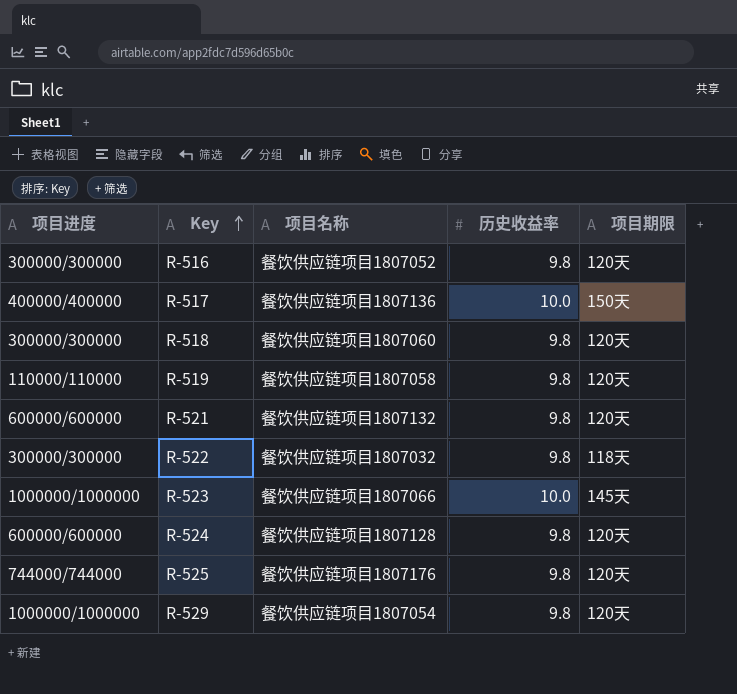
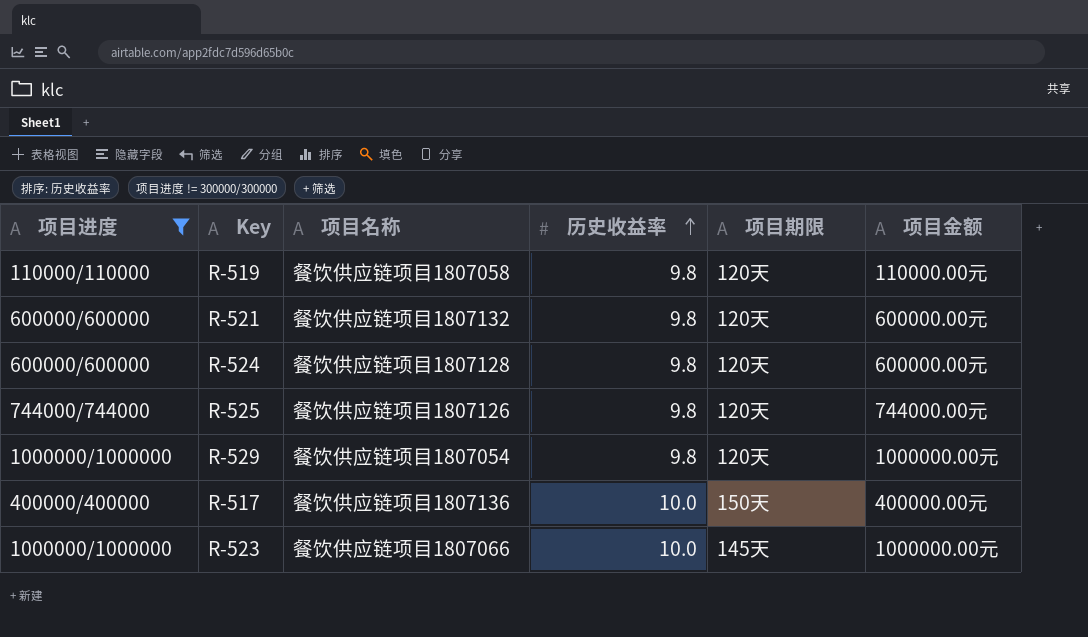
filter: none -> 项目进度 != 300000/300000
row order: Key ascending -> 历史收益率 ascending
column 项目金额 | position: none -> 6
R-525 | 项目名称: 餐饮供应链项目1807176 -> 餐饮供应链项目1807126

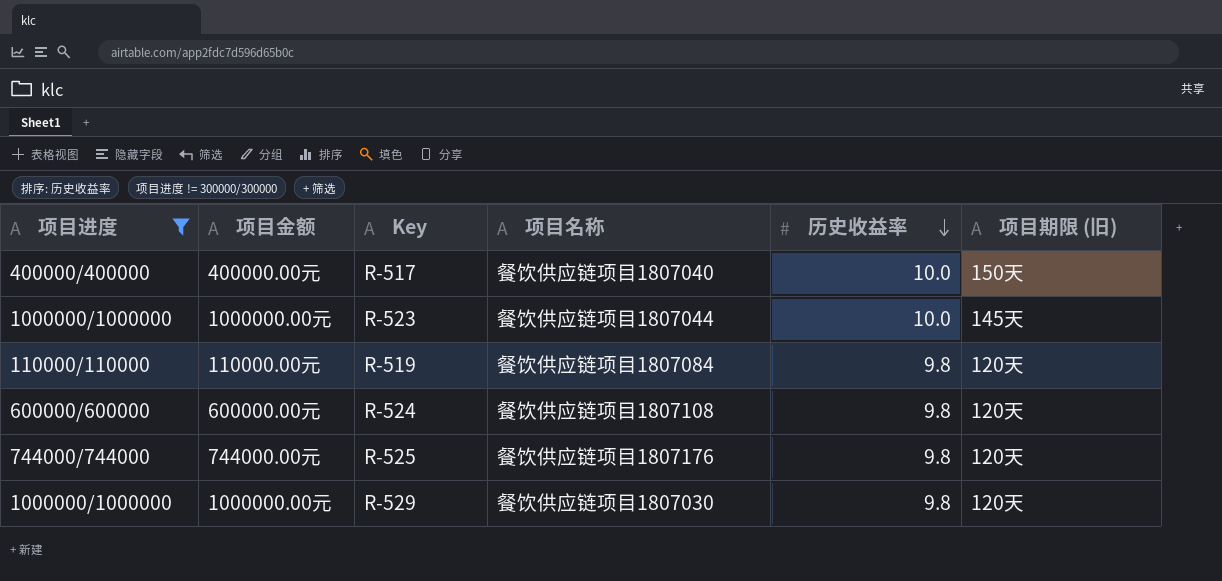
row order: 历史收益率 ascending -> 历史收益率 descending
column 项目金额 | position: 6 -> 2
column name: 项目期限 -> 项目期限 (旧)
row R-521: 600000/600000 | 餐饮供应链项目1807132 | 9.8 | 120天 | 600000.00元 -> none
R-517 | 项目名称: 餐饮供应链项目1807136 -> 餐饮供应链项目1807040
R-523 | 项目名称: 餐饮供应链项目1807066 -> 餐饮供应链项目1807044
R-519 | 项目名称: 餐饮供应链项目1807058 -> 餐饮供应链项目1807084
R-524 | 项目名称: 餐饮供应链项目1807128 -> 餐饮供应链项目1807108
R-525 | 项目名称: 餐饮供应链项目1807126 -> 餐饮供应链项目1807176
R-529 | 项目名称: 餐饮供应链项目1807054 -> 餐饮供应链项目1807030

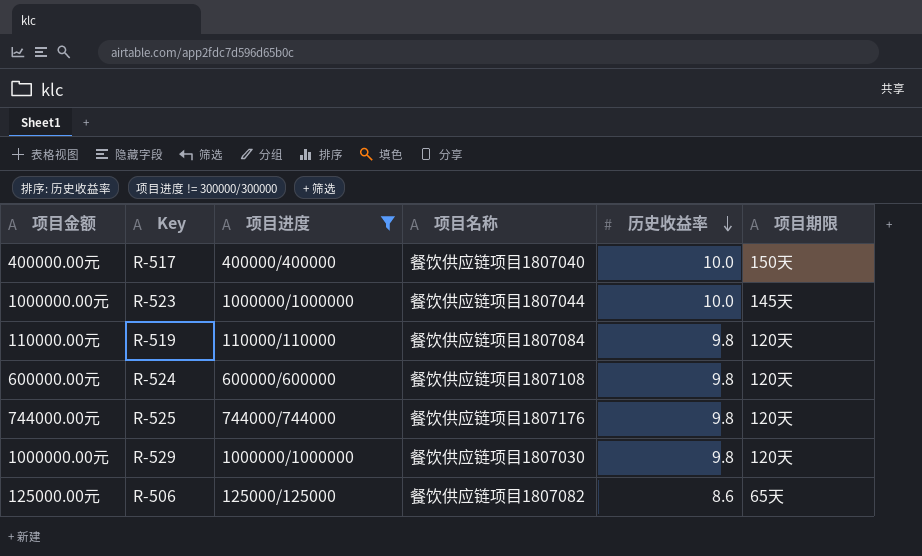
column 项目进度 | position: 1 -> 3
column name: 项目期限 (旧) -> 项目期限
row R-506: none -> 125000.00元 | 125000/125000 | 餐饮供应链项目1807082 | 8.6 | 65天

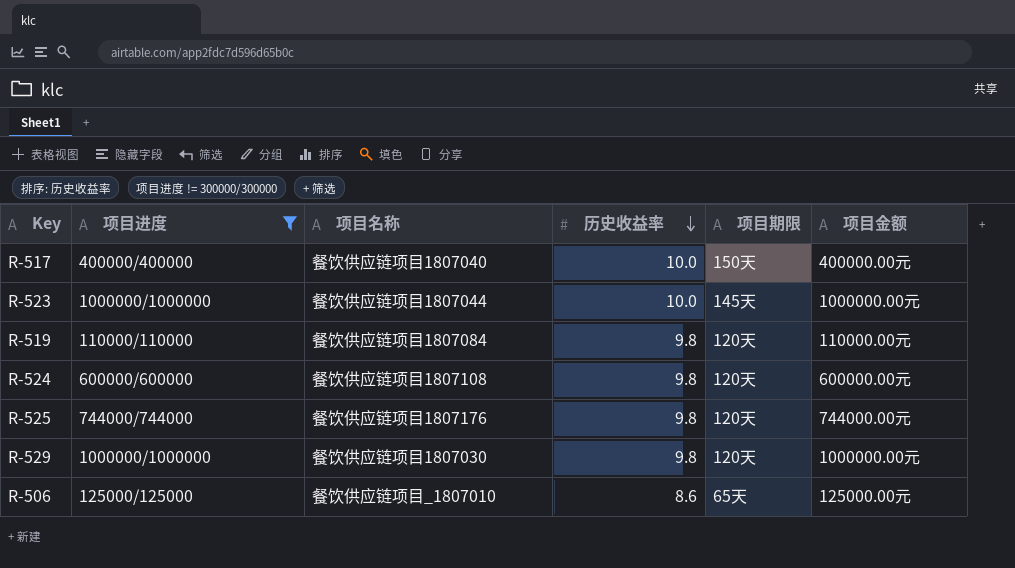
column 项目金额 | position: 1 -> 6
R-506 | 项目名称: 餐饮供应链项目1807082 -> 餐饮供应链项目_1807010

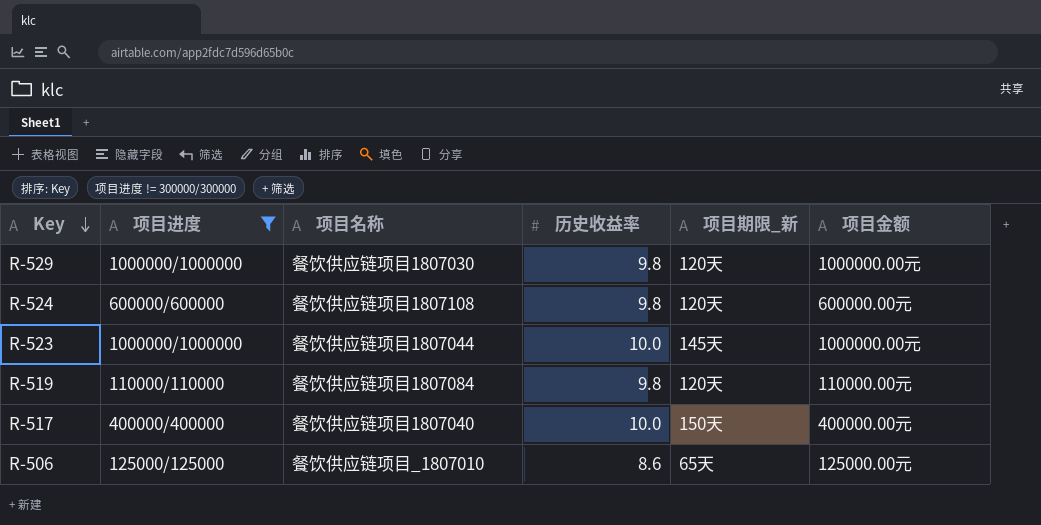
row order: 历史收益率 descending -> Key descending
column name: 项目期限 -> 项目期限_新
row R-525: 744000/744000 | 餐饮供应链项目1807176 | 9.8 | 120天 | 744000.00元 -> none

